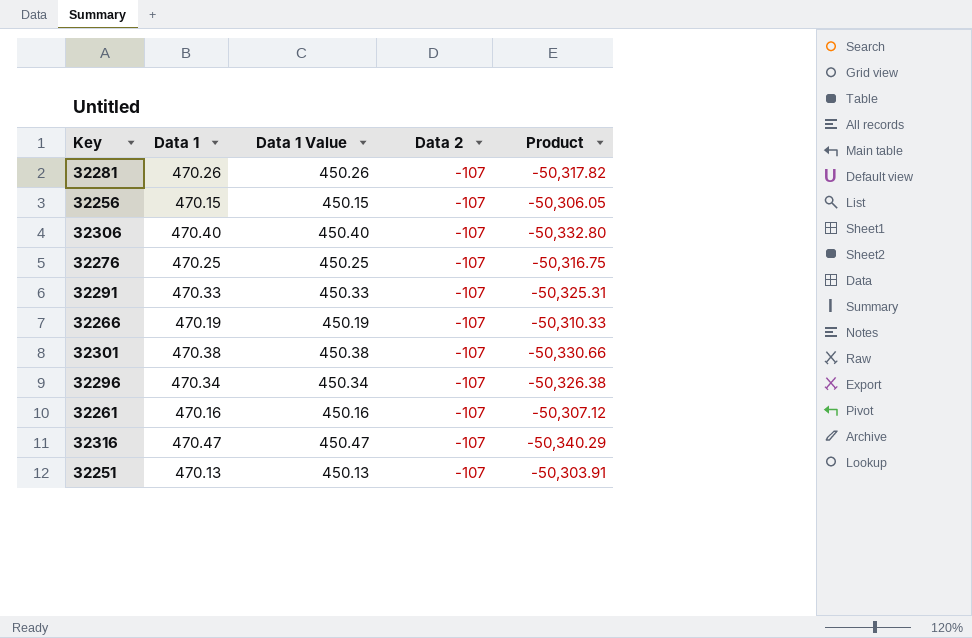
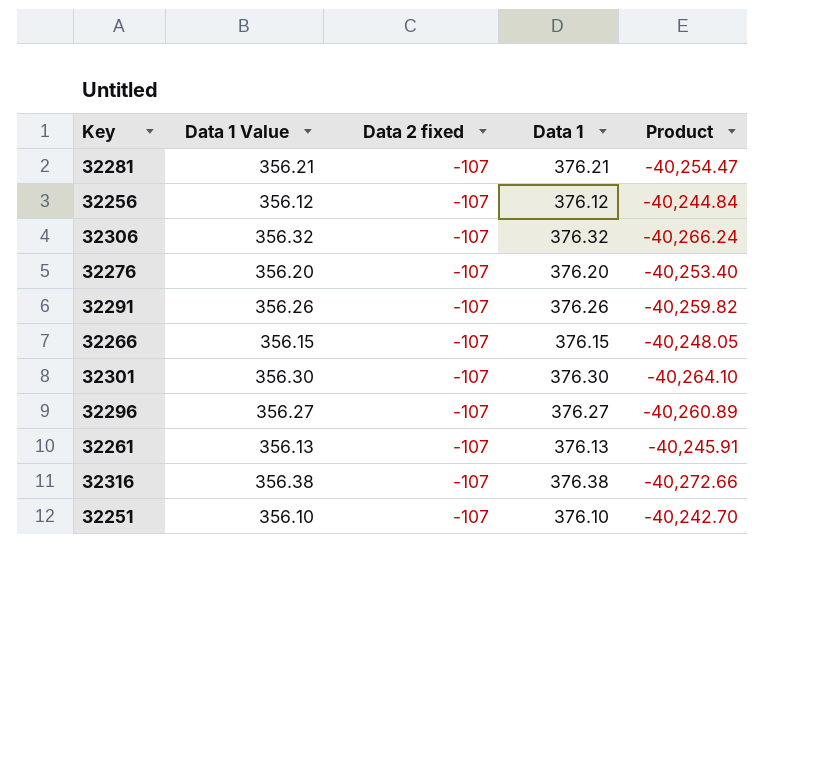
column name: Data 2 -> Data 2 fixed
column Data 1 | position: 2 -> 4
32281 | Data 1 Value: 450.26 -> 356.21
32281 | Data 1: 470.26 -> 376.21
32281 | Product: -50,317.82 -> -40,254.47
32256 | Data 1 Value: 450.15 -> 356.12
32256 | Data 1: 470.15 -> 376.12
32256 | Product: -50,306.05 -> -40,244.84
32306 | Data 1 Value: 450.40 -> 356.32
32306 | Data 1: 470.40 -> 376.32
32306 | Product: -50,332.80 -> -40,266.24
32276 | Data 1 Value: 450.25 -> 356.20
32276 | Data 1: 470.25 -> 376.20
32276 | Product: -50,316.75 -> -40,253.40
32291 | Data 1 Value: 450.33 -> 356.26
32291 | Data 1: 470.33 -> 376.26
32291 | Product: -50,325.31 -> -40,259.82
32266 | Data 1 Value: 450.19 -> 356.15
32266 | Data 1: 470.19 -> 376.15
32266 | Product: -50,310.33 -> -40,248.05
32301 | Data 1 Value: 450.38 -> 356.30
32301 | Data 1: 470.38 -> 376.30
32301 | Product: -50,330.66 -> -40,264.10
32296 | Data 1 Value: 450.34 -> 356.27
32296 | Data 1: 470.34 -> 376.27
32296 | Product: -50,326.38 -> -40,260.89
32261 | Data 1 Value: 450.16 -> 356.13
32261 | Data 1: 470.16 -> 376.13
32261 | Product: -50,307.12 -> -40,245.91
32316 | Data 1 Value: 450.47 -> 356.38
32316 | Data 1: 470.47 -> 376.38
32316 | Product: -50,340.29 -> -40,272.66
32251 | Data 1 Value: 450.13 -> 356.10
32251 | Data 1: 470.13 -> 376.10
32251 | Product: -50,303.91 -> -40,242.70

